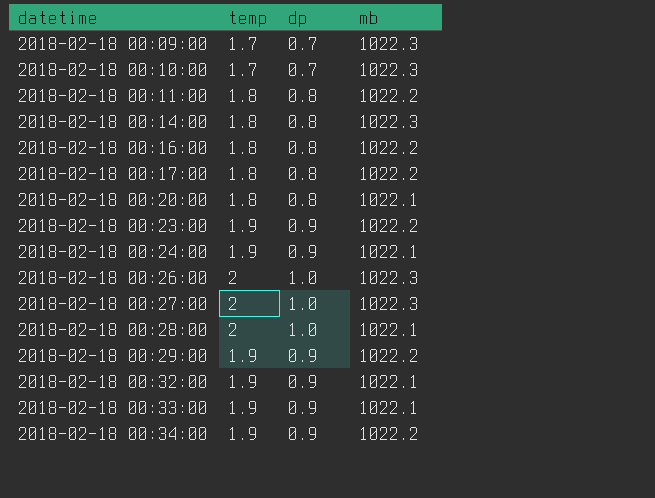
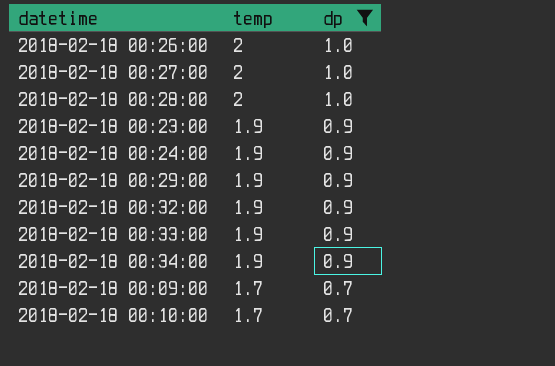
filter: none -> dp != 0.8
row order: datetime ascending -> temp descending
column mb | position: 4 -> none

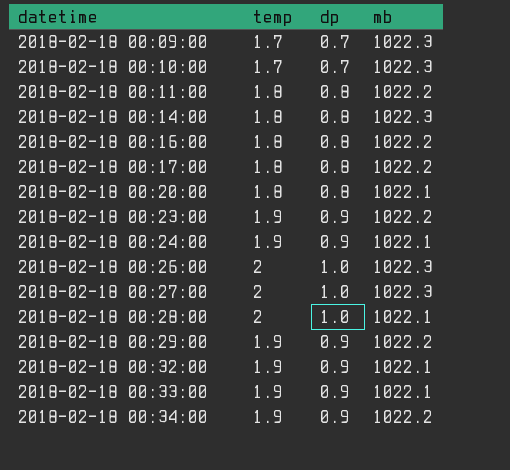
filter: dp != 0.8 -> none
row order: temp descending -> datetime ascending
column mb | position: none -> 4

